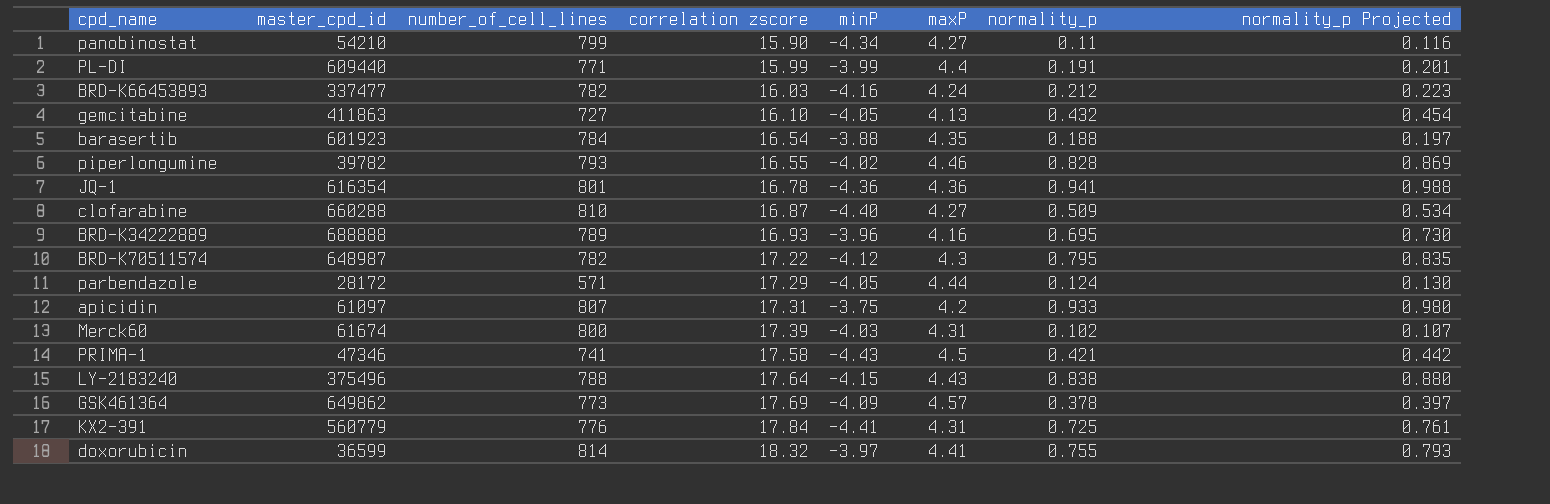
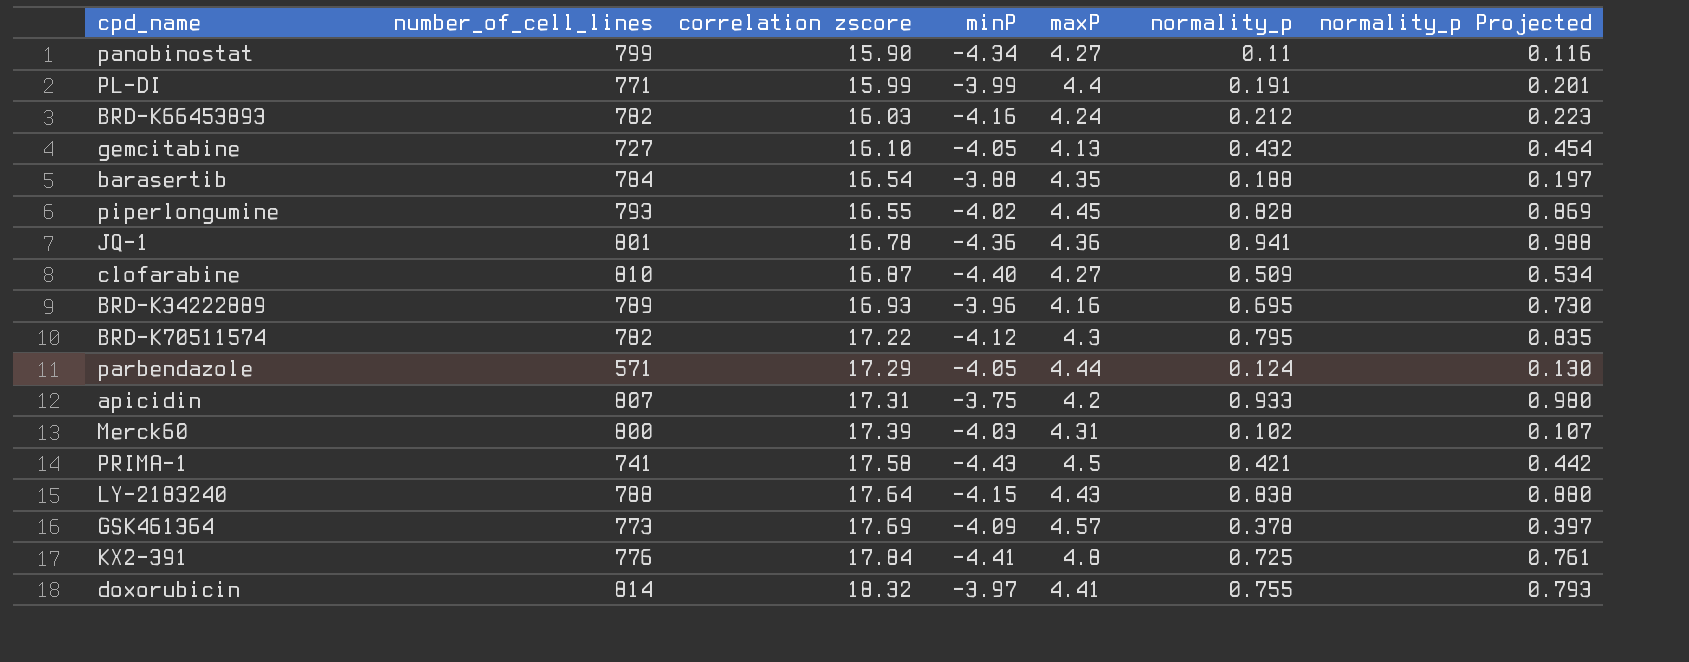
column master_cpd_id | position: 2 -> none
piperlongumine | maxP: 4.46 -> 4.45
KX2-391 | maxP: 4.31 -> 4.8

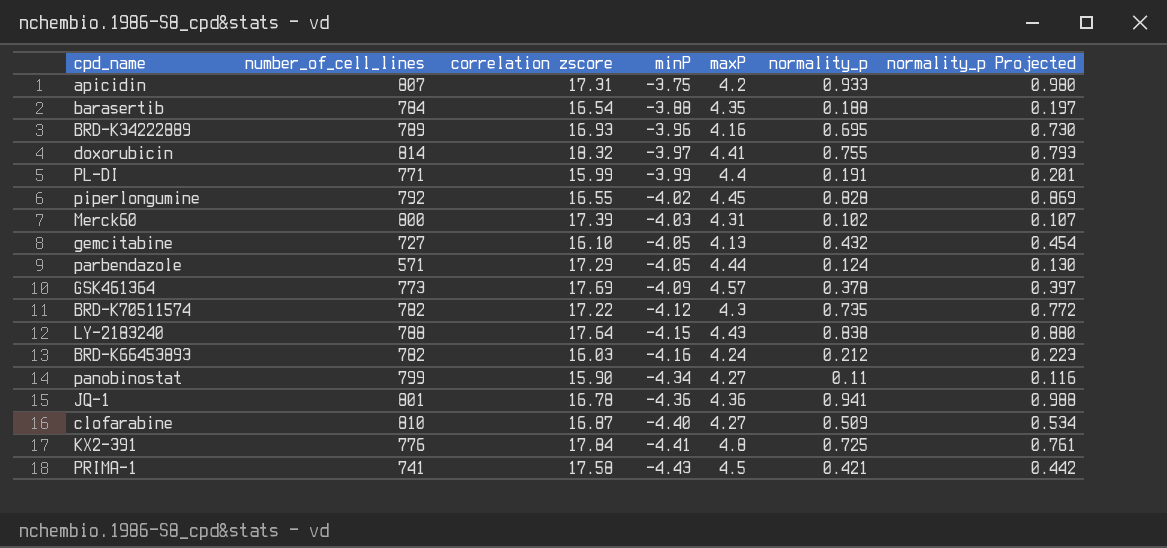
row order: correlation zscore ascending -> minP descending
piperlongumine | number_of_cell_lines: 793 -> 792
BRD-K70511574 | normality_p: 0.795 -> 0.735
BRD-K70511574 | normality_p Projected: 0.835 -> 0.772

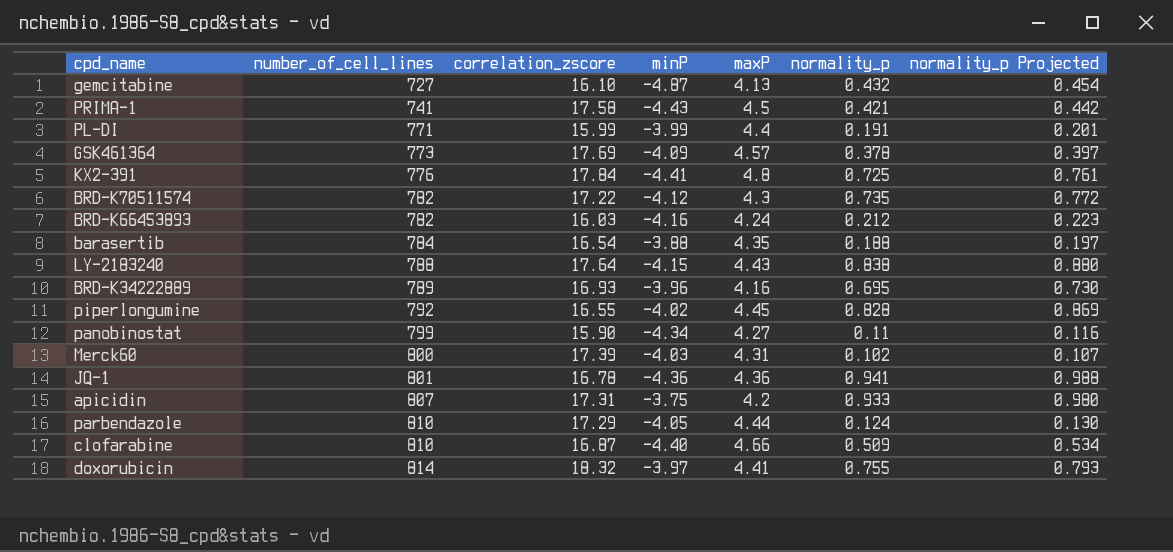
row order: minP descending -> number_of_cell_lines ascending
column name: correlation zscore -> correlation_zscore
gemcitabine | minP: -4.05 -> -4.87
parbendazole | number_of_cell_lines: 571 -> 810
clofarabine | maxP: 4.27 -> 4.66

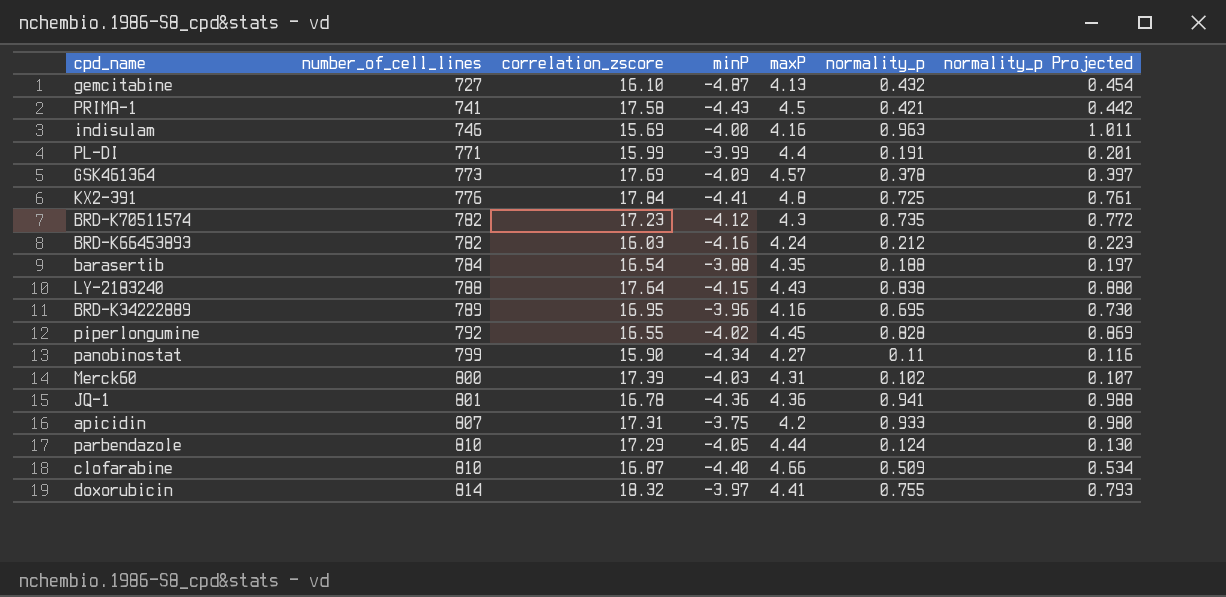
row indisulam: none -> 746 | 15.69 | -4.00 | 4.16 | 0.963 | 1.011
BRD-K70511574 | correlation_zscore: 17.22 -> 17.23
BRD-K34222889 | correlation_zscore: 16.93 -> 16.95

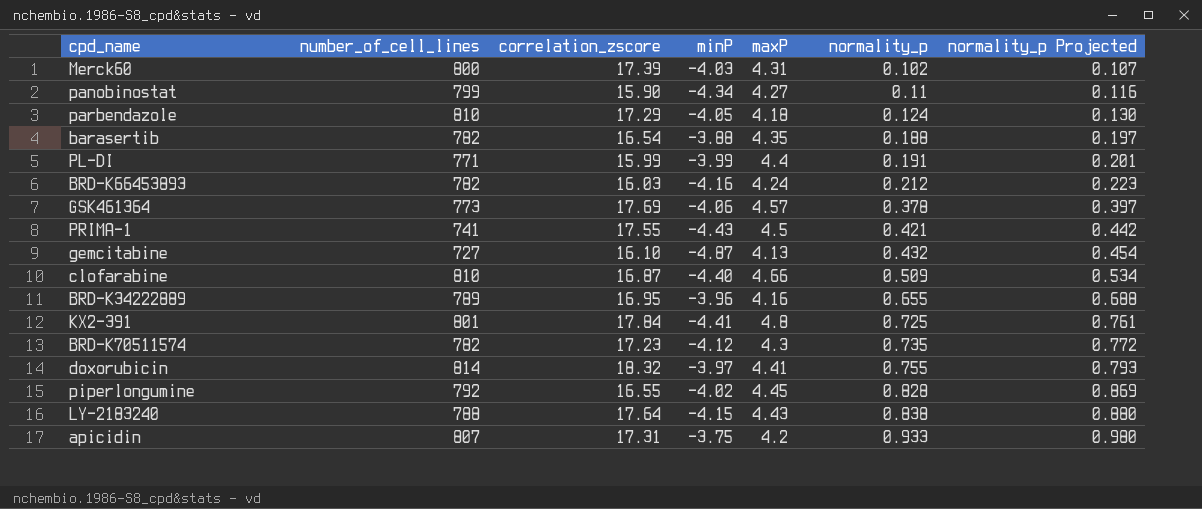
row order: number_of_cell_lines ascending -> normality_p ascending
row indisulam: 746 | 15.69 | -4.00 | 4.16 | 0.963 | 1.011 -> none
row JQ-1: 801 | 16.78 | -4.36 | 4.36 | 0.941 | 0.988 -> none
parbendazole | maxP: 4.44 -> 4.18
barasertib | number_of_cell_lines: 784 -> 782
GSK461364 | minP: -4.09 -> -4.06
PRIMA-1 | correlation_zscore: 17.58 -> 17.55
BRD-K34222889 | normality_p: 0.695 -> 0.655
BRD-K34222889 | normality_p Projected: 0.730 -> 0.688
KX2-391 | number_of_cell_lines: 776 -> 801

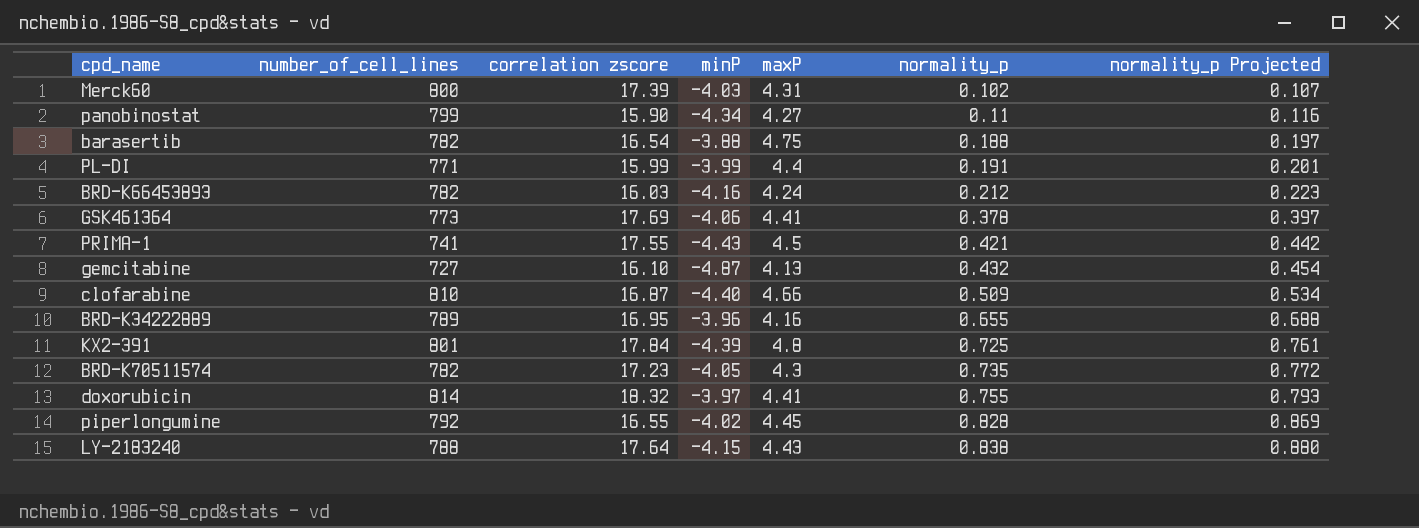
column name: correlation_zscore -> correlation zscore
row parbendazole: 810 | 17.29 | -4.05 | 4.18 | 0.124 | 0.130 -> none
row apicidin: 807 | 17.31 | -3.75 | 4.2 | 0.933 | 0.980 -> none
barasertib | maxP: 4.35 -> 4.75
GSK461364 | maxP: 4.57 -> 4.41
KX2-391 | minP: -4.41 -> -4.39
BRD-K70511574 | minP: -4.12 -> -4.05

